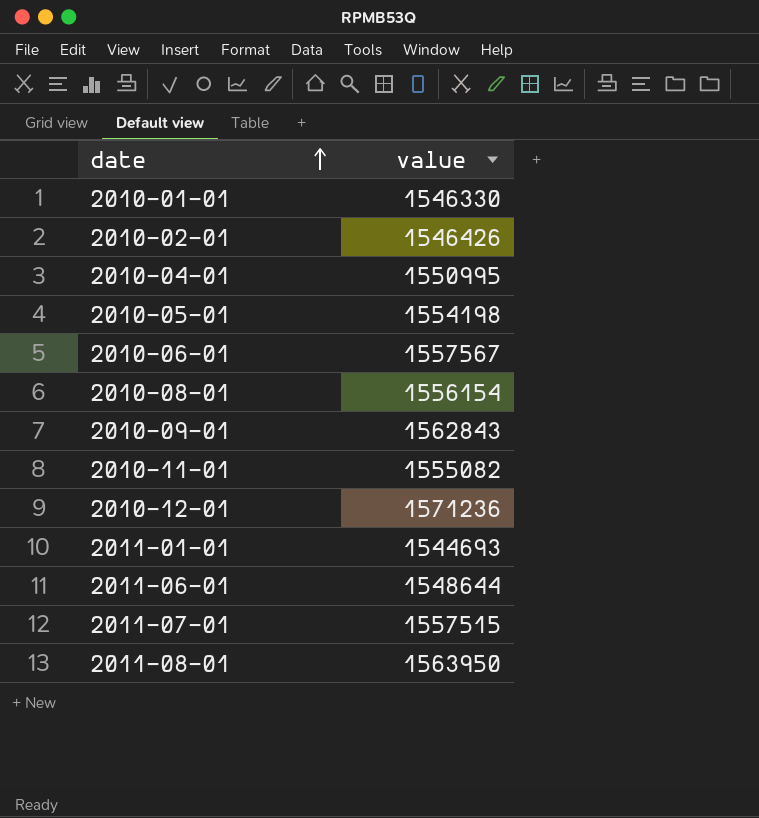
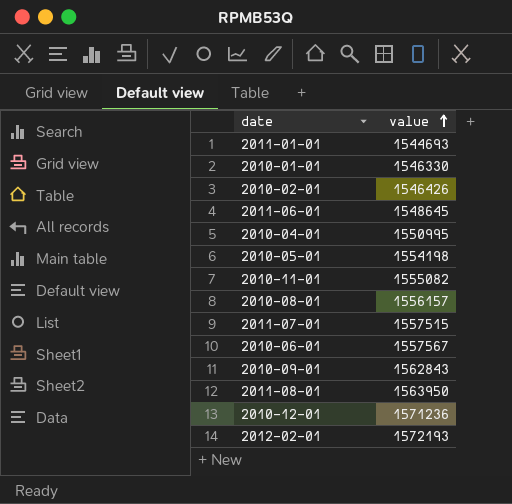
row order: date ascending -> value ascending
2011-06-01 | value: 1548644 -> 1548645
2010-08-01 | value: 1556154 -> 1556157
row 2012-02-01: none -> 1572193

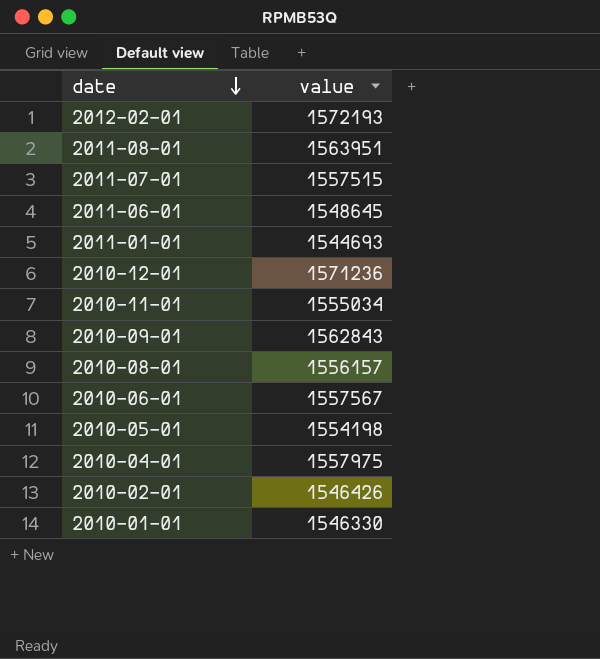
row order: value ascending -> date descending
2011-08-01 | value: 1563950 -> 1563951
2010-11-01 | value: 1555082 -> 1555034
2010-04-01 | value: 1550995 -> 1557975

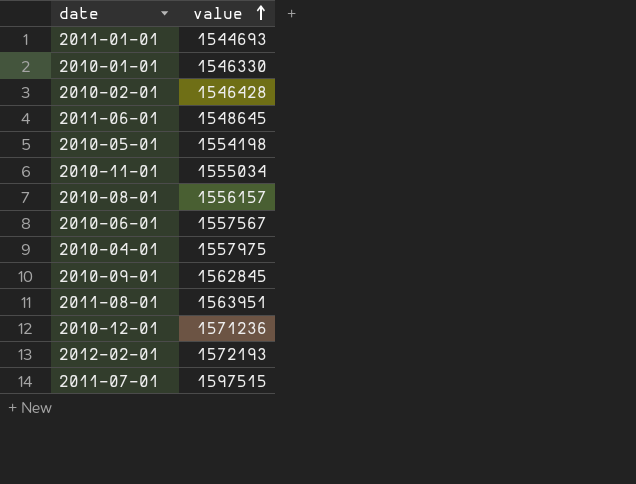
row order: date descending -> value ascending
2010-02-01 | value: 1546426 -> 1546428
2010-09-01 | value: 1562843 -> 1562845
2011-07-01 | value: 1557515 -> 1597515

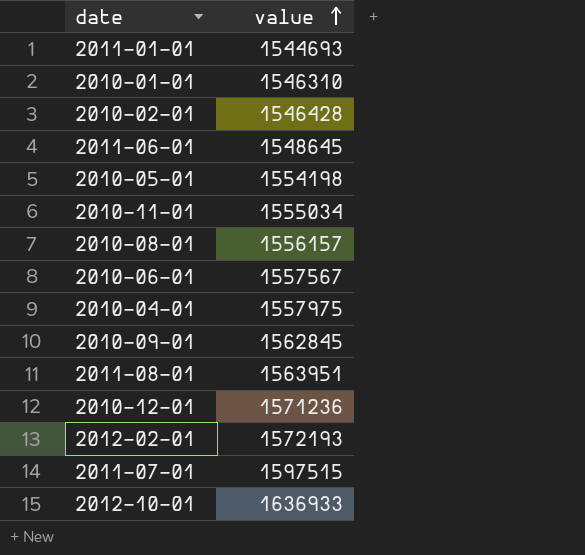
2010-01-01 | value: 1546330 -> 1546310
row 2012-10-01: none -> 1636933

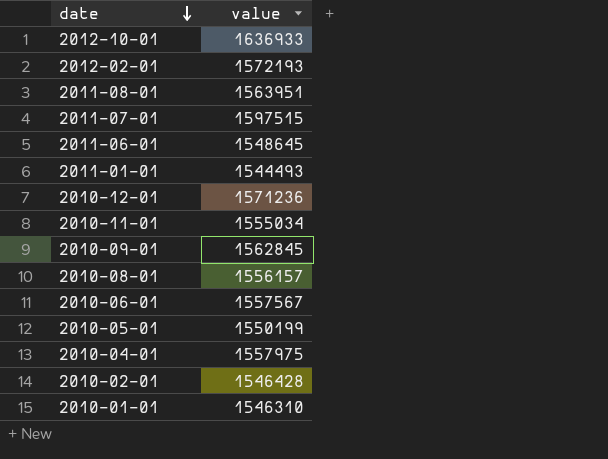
row order: value ascending -> date descending
2011-01-01 | value: 1544693 -> 1544493
2010-05-01 | value: 1554198 -> 1550199

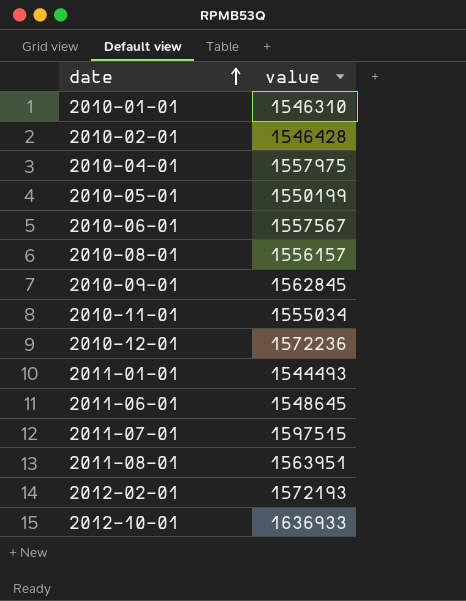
row order: date descending -> date ascending
2010-12-01 | value: 1571236 -> 1572236

